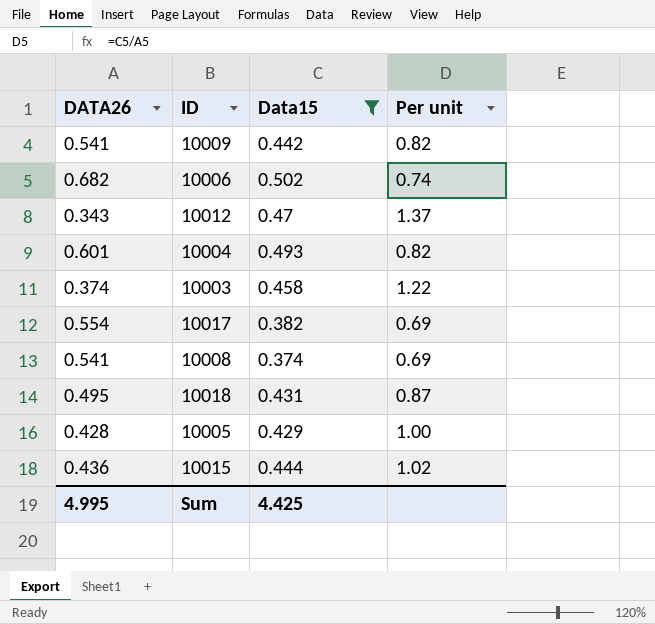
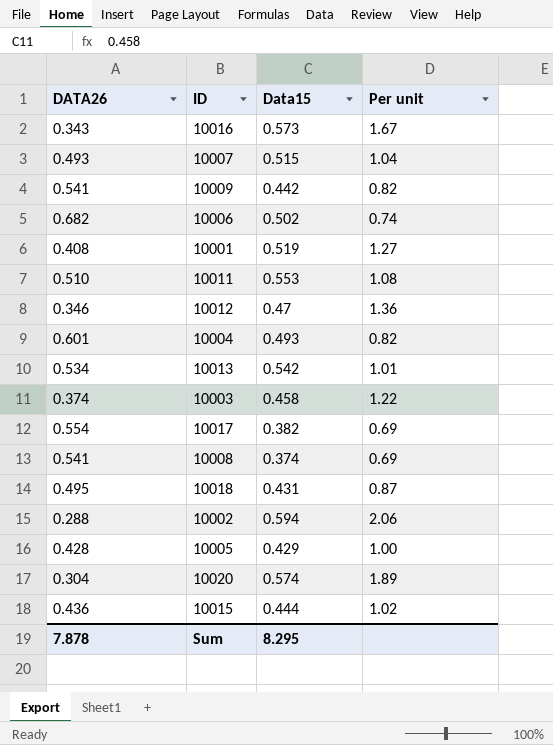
filter: Data15 <= 0.502 -> none
10012 | DATA26: 0.343 -> 0.346
10012 | Per unit: 1.37 -> 1.36
Sum | DATA26: 4.995 -> 7.878
Sum | Data15: 4.425 -> 8.295

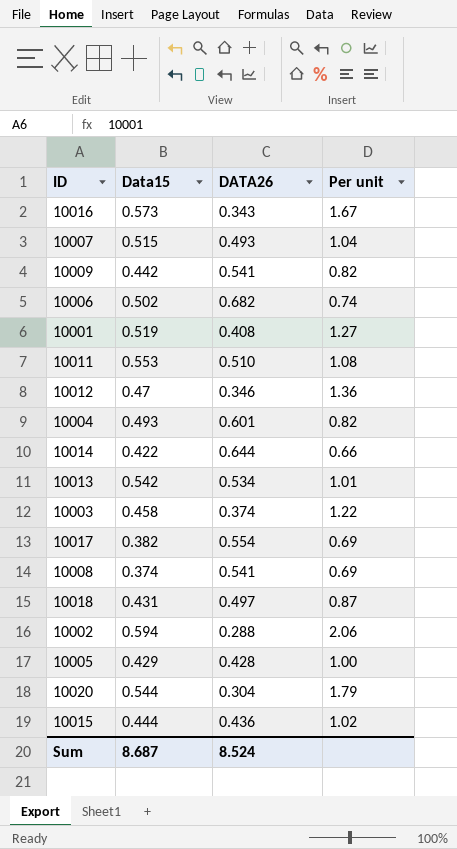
column DATA26 | position: 1 -> 3
row 10014: none -> 0.422 | 0.644 | 0.66
10018 | DATA26: 0.495 -> 0.497
10020 | Data15: 0.574 -> 0.544
10020 | Per unit: 1.89 -> 1.79
Sum | Data15: 8.295 -> 8.687
Sum | DATA26: 7.878 -> 8.524

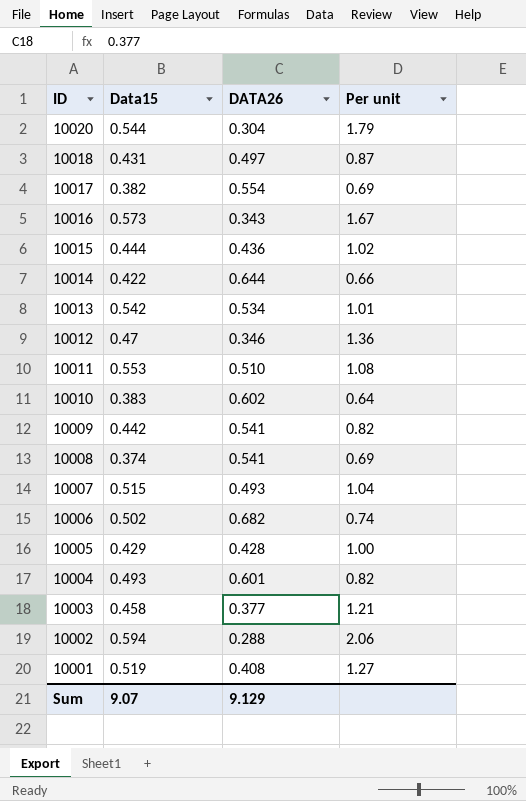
row order: none -> ID descending
row 10010: none -> 0.383 | 0.602 | 0.64
10003 | DATA26: 0.374 -> 0.377
10003 | Per unit: 1.22 -> 1.21
Sum | Data15: 8.687 -> 9.07
Sum | DATA26: 8.524 -> 9.129

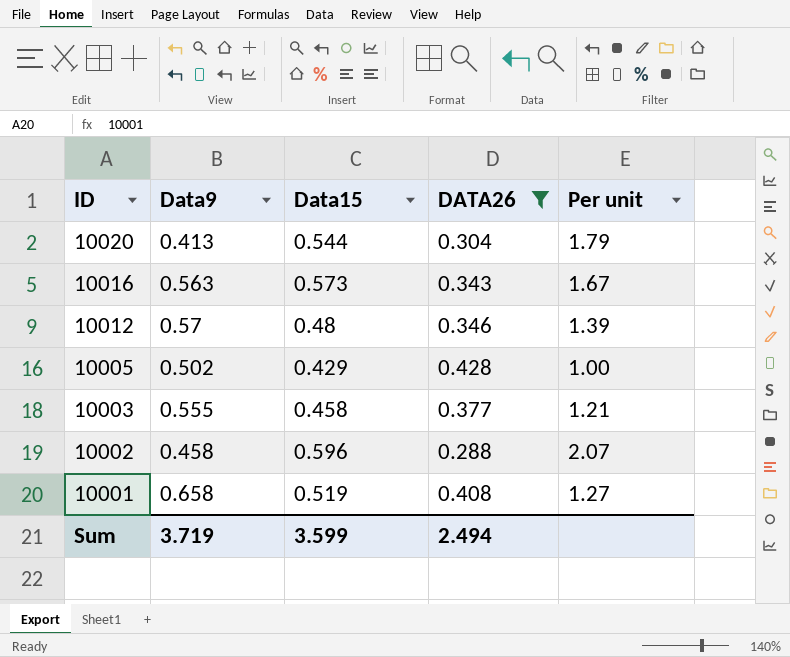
filter: none -> DATA26 <= 0.428
column Data9 | position: none -> 2
10012 | Data15: 0.47 -> 0.48
10012 | Per unit: 1.36 -> 1.39
10002 | Data15: 0.594 -> 0.596
10002 | Per unit: 2.06 -> 2.07
Sum | Data15: 9.07 -> 3.599
Sum | DATA26: 9.129 -> 2.494

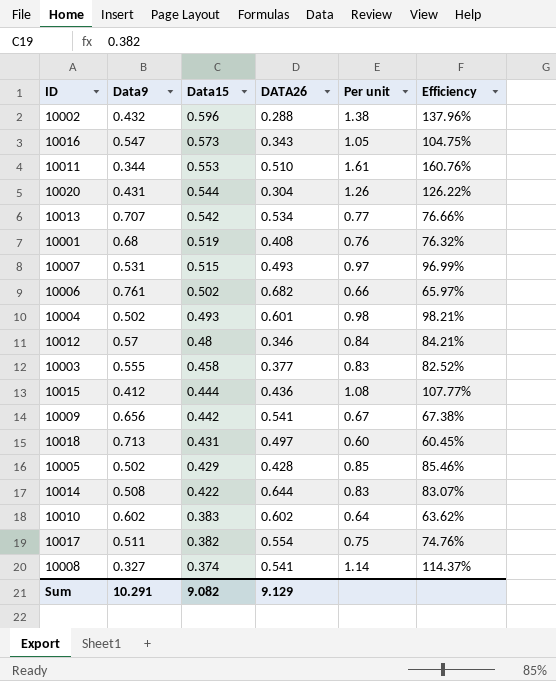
filter: DATA26 <= 0.428 -> none
row order: ID descending -> Data15 descending
column Per unit | formula: [Data15] / [DATA26] -> [Data15] / [Data9]
column Efficiency | formula: none -> [Data15] / [Data9]
10002 | Data9: 0.458 -> 0.432
10016 | Data9: 0.563 -> 0.547
10020 | Data9: 0.413 -> 0.431
10001 | Data9: 0.658 -> 0.68
Sum | Data9: 3.719 -> 10.291
Sum | Data15: 3.599 -> 9.082
Sum | DATA26: 2.494 -> 9.129

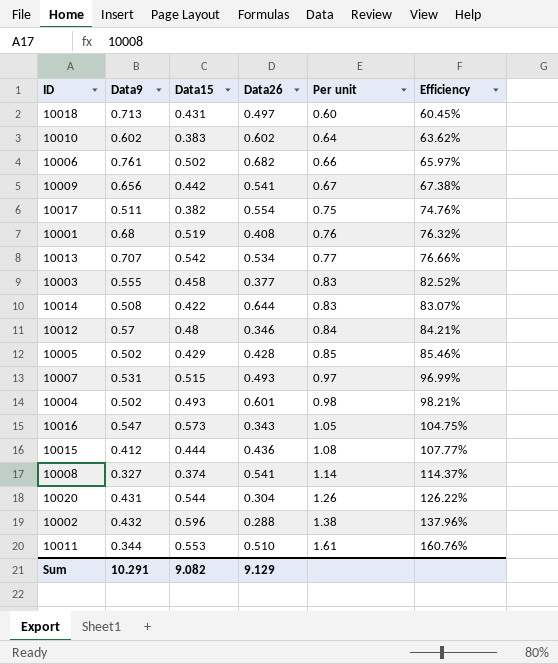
row order: Data15 descending -> Per unit ascending
column name: DATA26 -> Data26

